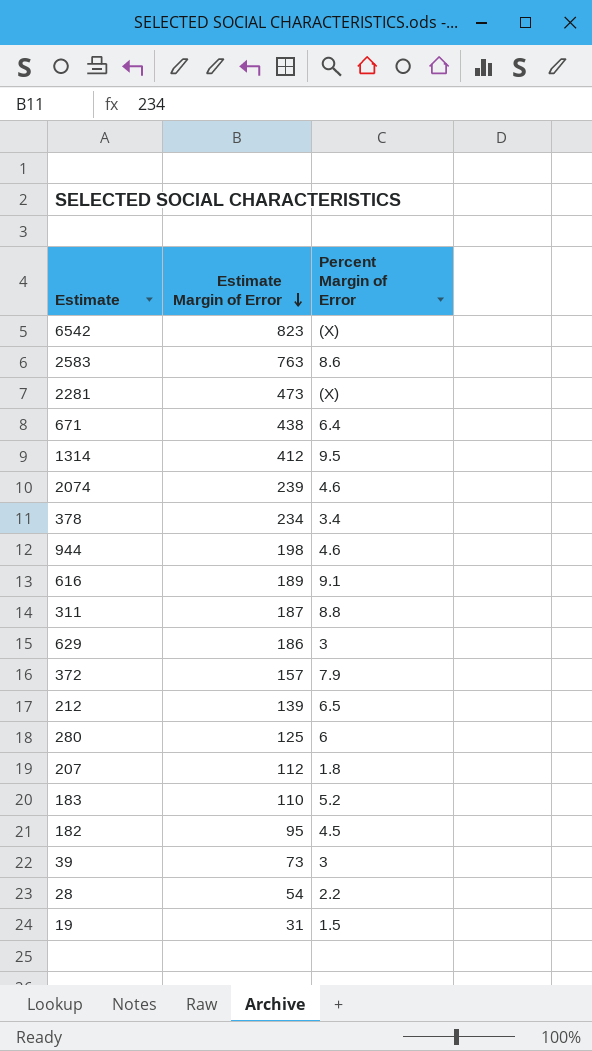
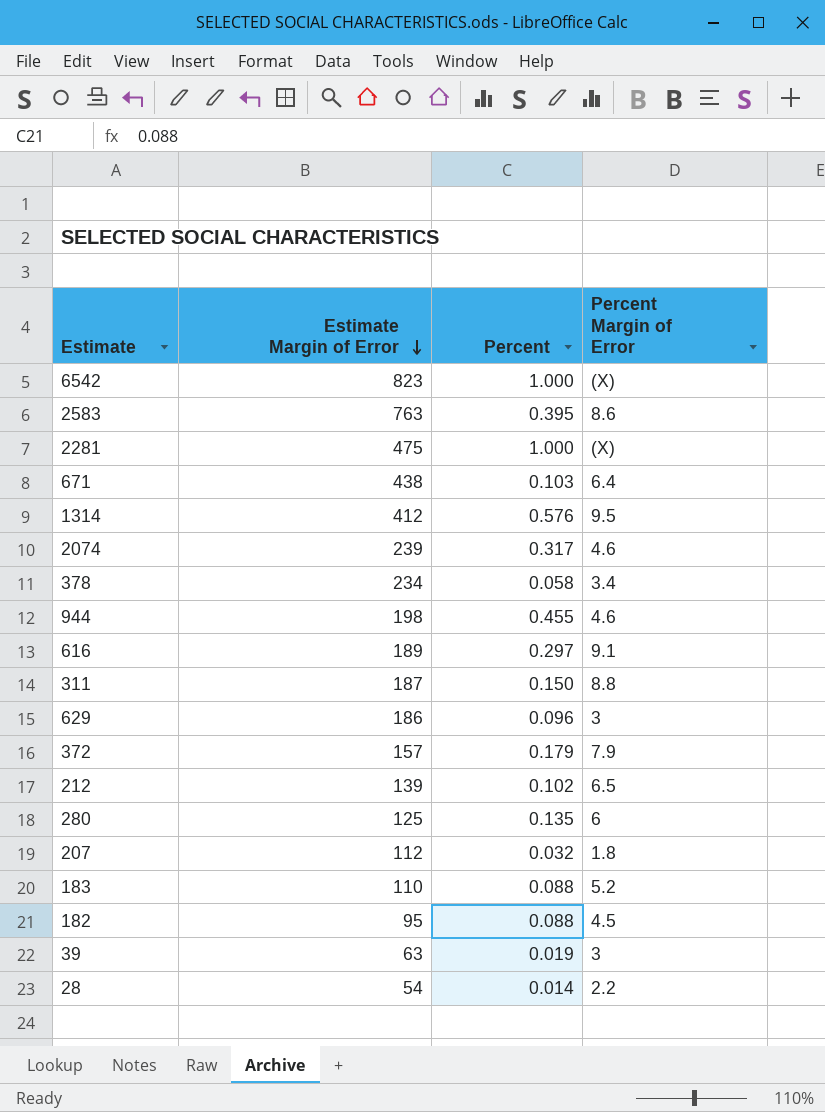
column Percent | position: none -> 3
row 19: 31 | 1.5 -> none
2281 | Estimate Margin of Error: 473 -> 475
39 | Estimate Margin of Error: 73 -> 63

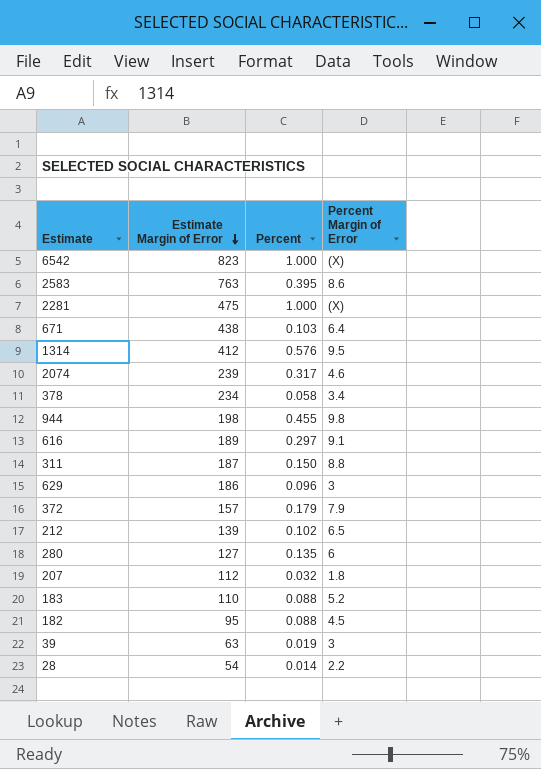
944 | Percent Margin of Error: 4.6 -> 9.8
280 | Estimate Margin of Error: 125 -> 127

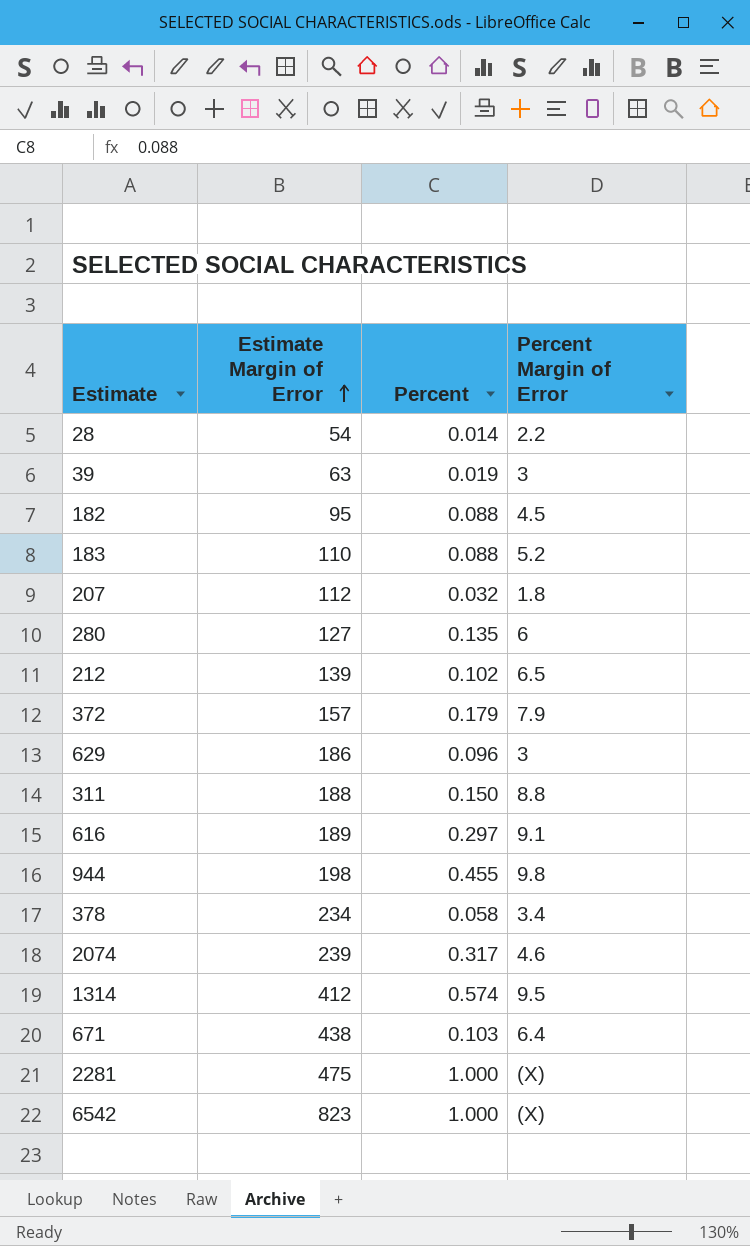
row order: Estimate Margin of Error descending -> Estimate Margin of Error ascending
row 2583: 763 | 0.395 | 8.6 -> none
311 | Estimate Margin of Error: 187 -> 188
1314 | Percent: 0.576 -> 0.574

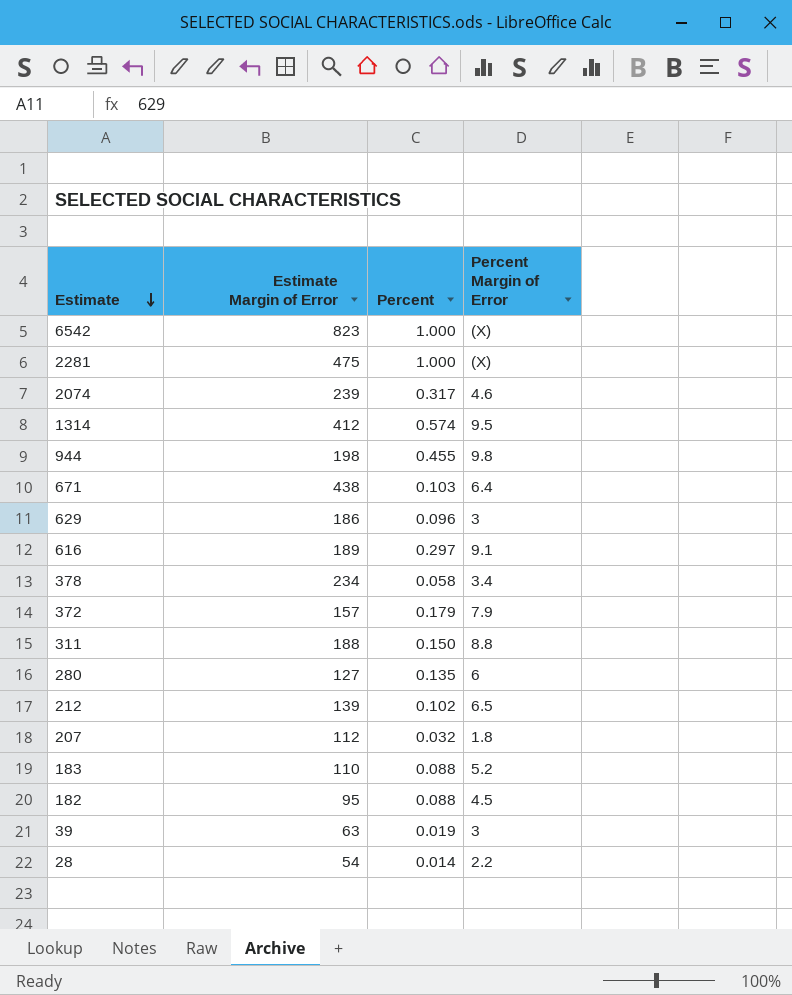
row order: Estimate Margin of Error ascending -> Estimate descending

